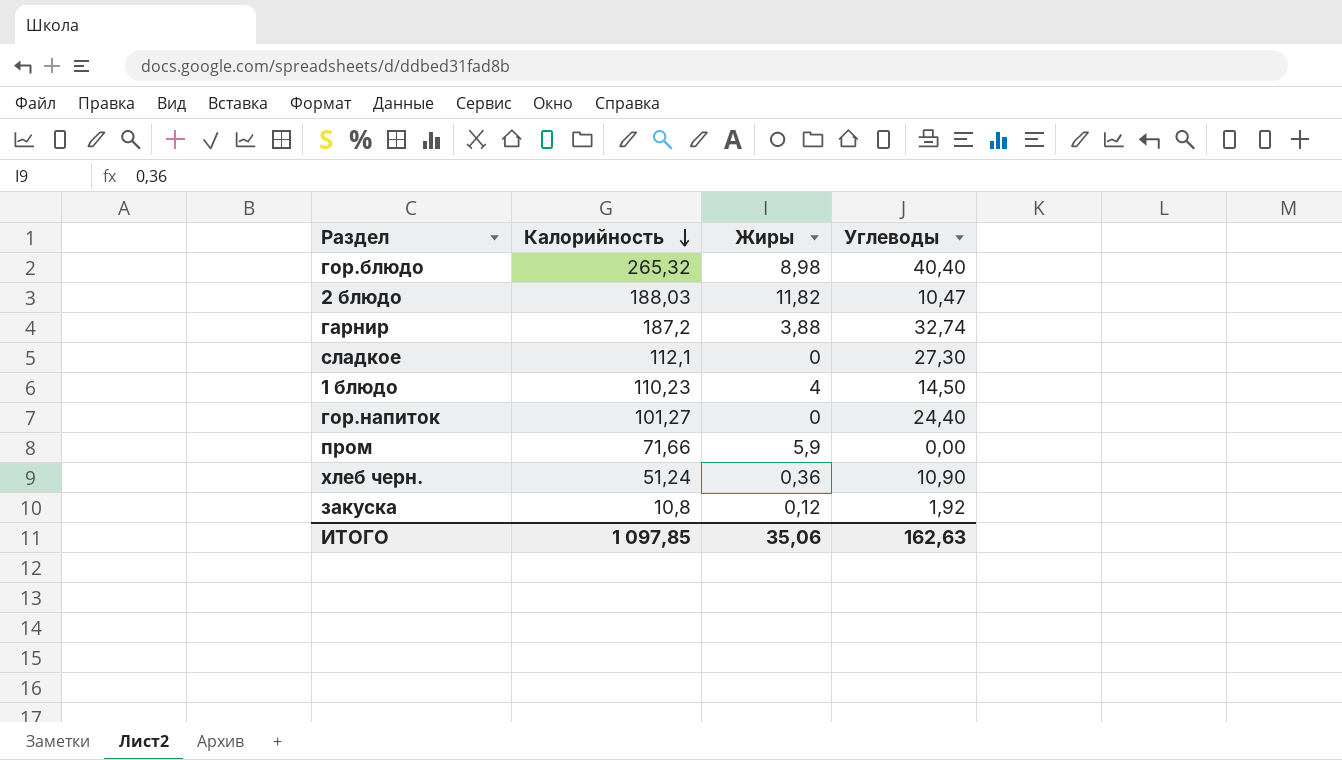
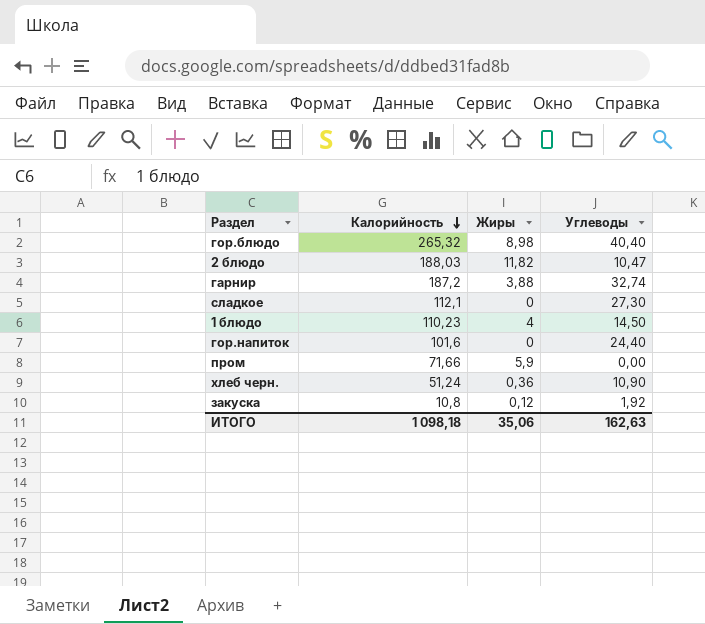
гор.напиток | Калорийность: 101,27 -> 101,6
ИТОГО | Калорийность: 1 097,85 -> 1 098,18

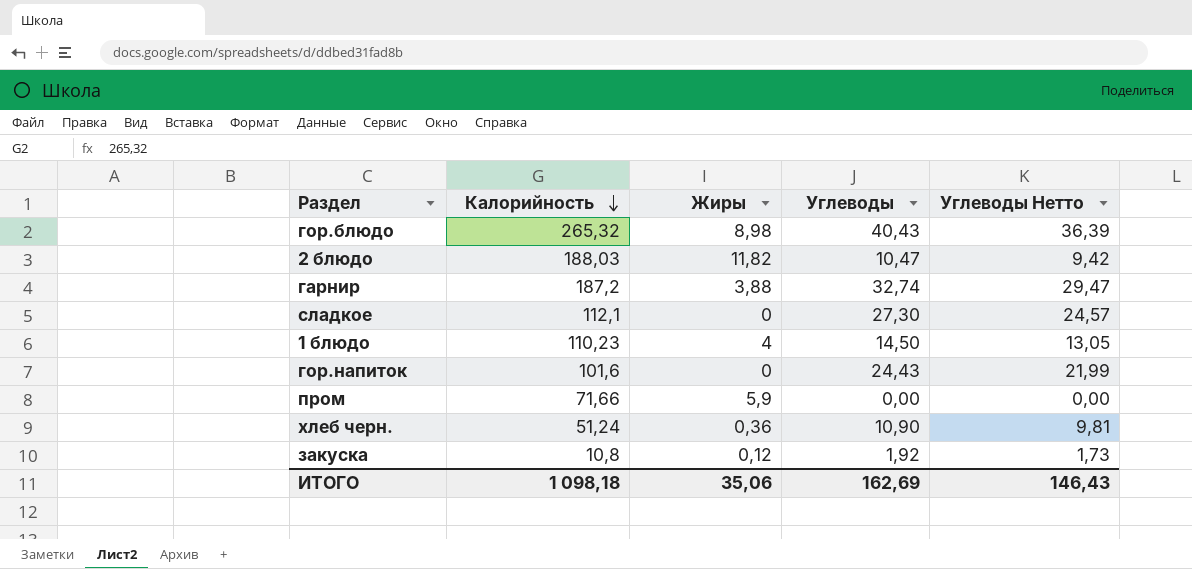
column Углеводы Нетто | formula: none -> [Углеводы] * 0,9
гор.блюдо | Углеводы: 40,40 -> 40,43
гор.напиток | Углеводы: 24,40 -> 24,43
ИТОГО | Углеводы: 162,63 -> 162,69

